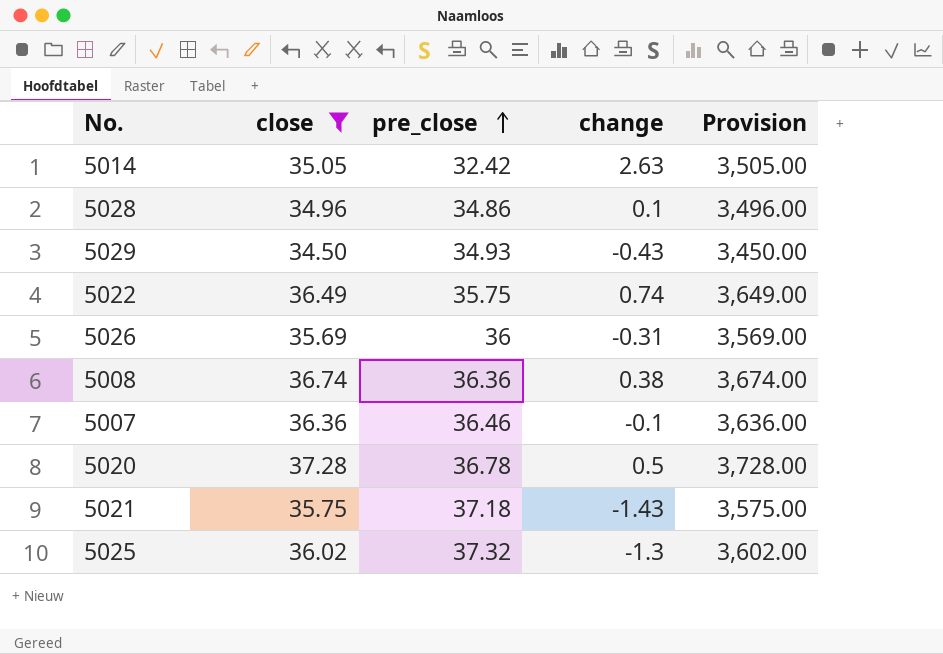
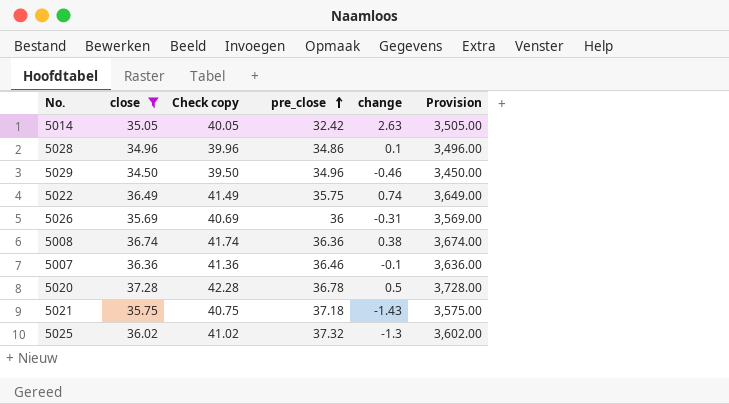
column Check copy | formula: none -> [close] + 5
5029 | pre_close: 34.93 -> 34.96
5029 | change: -0.43 -> -0.46

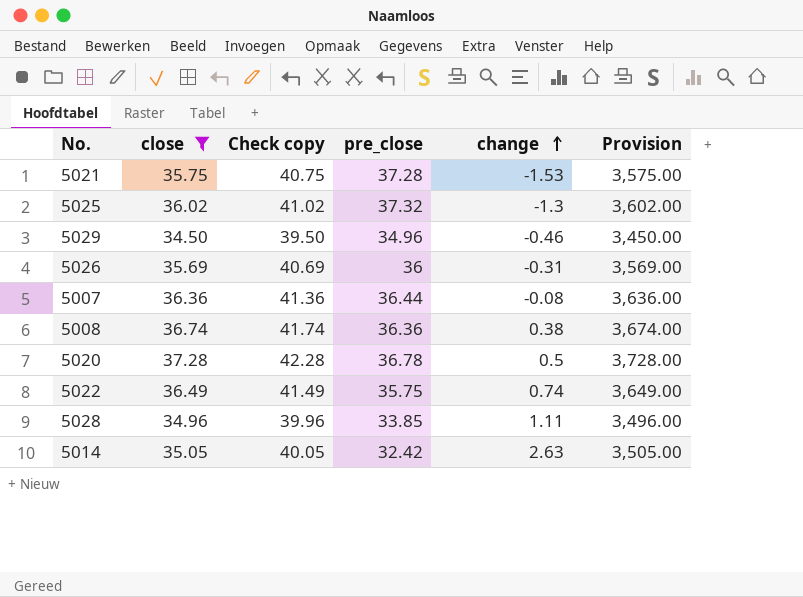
row order: pre_close ascending -> change ascending
5021 | pre_close: 37.18 -> 37.28
5021 | change: -1.43 -> -1.53
5007 | pre_close: 36.46 -> 36.44
5007 | change: -0.1 -> -0.08
5028 | pre_close: 34.86 -> 33.85
5028 | change: 0.1 -> 1.11

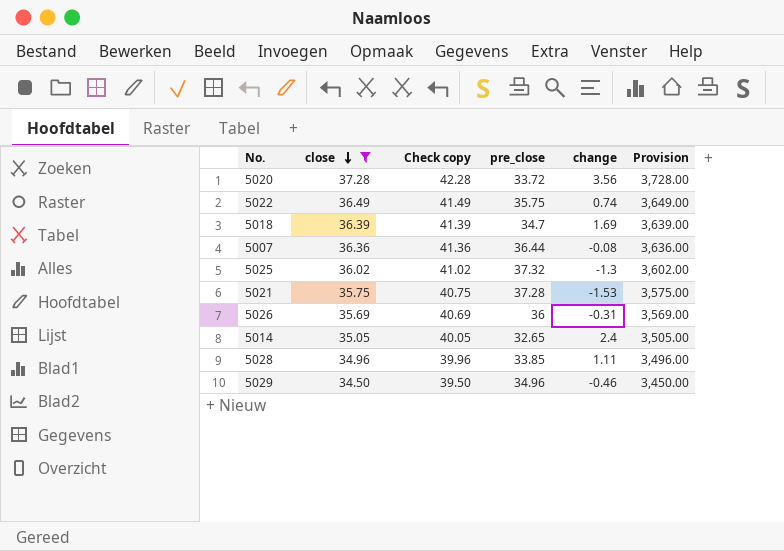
row order: change ascending -> close descending
row 5008: 36.74 | 41.74 | 36.36 | 0.38 | 3,674.00 -> none
5020 | pre_close: 36.78 -> 33.72
5020 | change: 0.5 -> 3.56
row 5018: none -> 36.39 | 41.39 | 34.7 | 1.69 | 3,639.00
5014 | pre_close: 32.42 -> 32.65
5014 | change: 2.63 -> 2.4

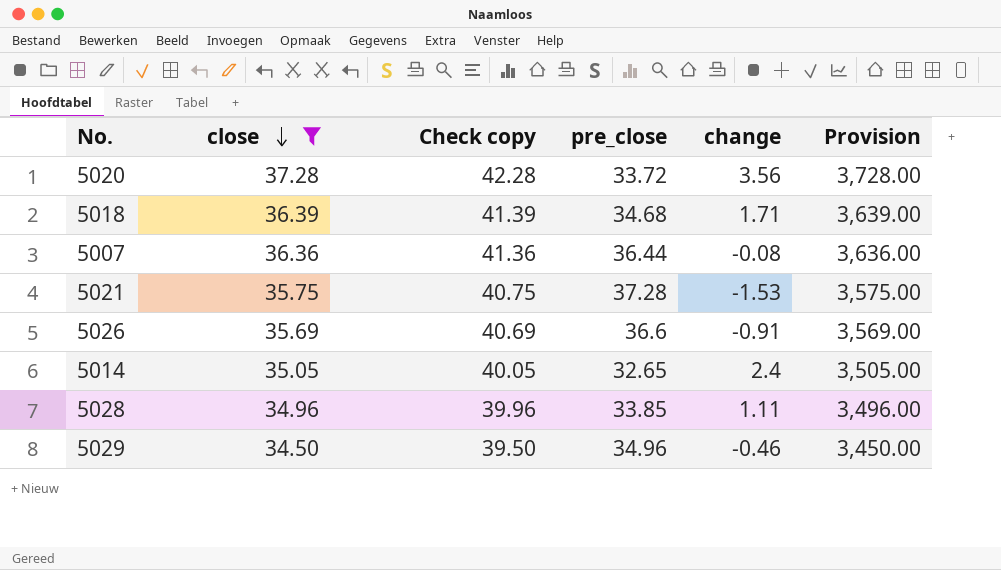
row 5022: 36.49 | 41.49 | 35.75 | 0.74 | 3,649.00 -> none
row 5025: 36.02 | 41.02 | 37.32 | -1.3 | 3,602.00 -> none
5018 | pre_close: 34.7 -> 34.68
5018 | change: 1.69 -> 1.71
5026 | pre_close: 36 -> 36.6
5026 | change: -0.31 -> -0.91

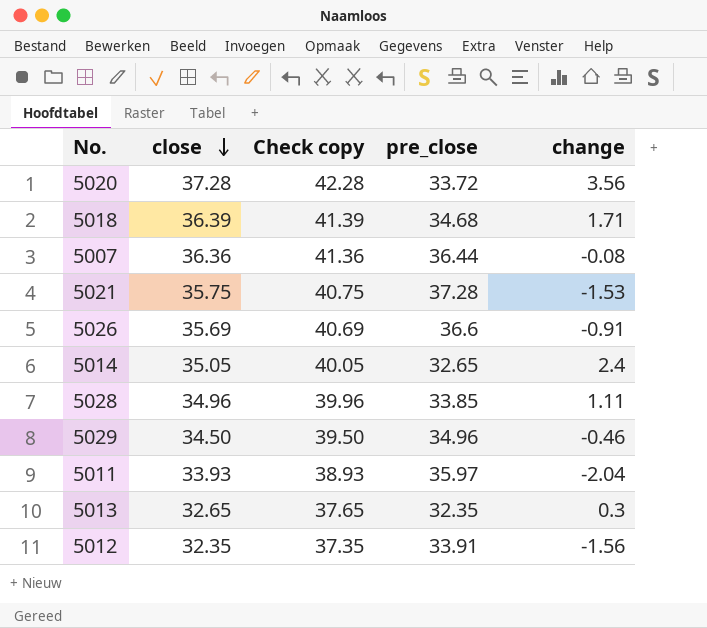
filter: close >= 34.50 -> none
column Provision | formula: [close] * 100 -> none

